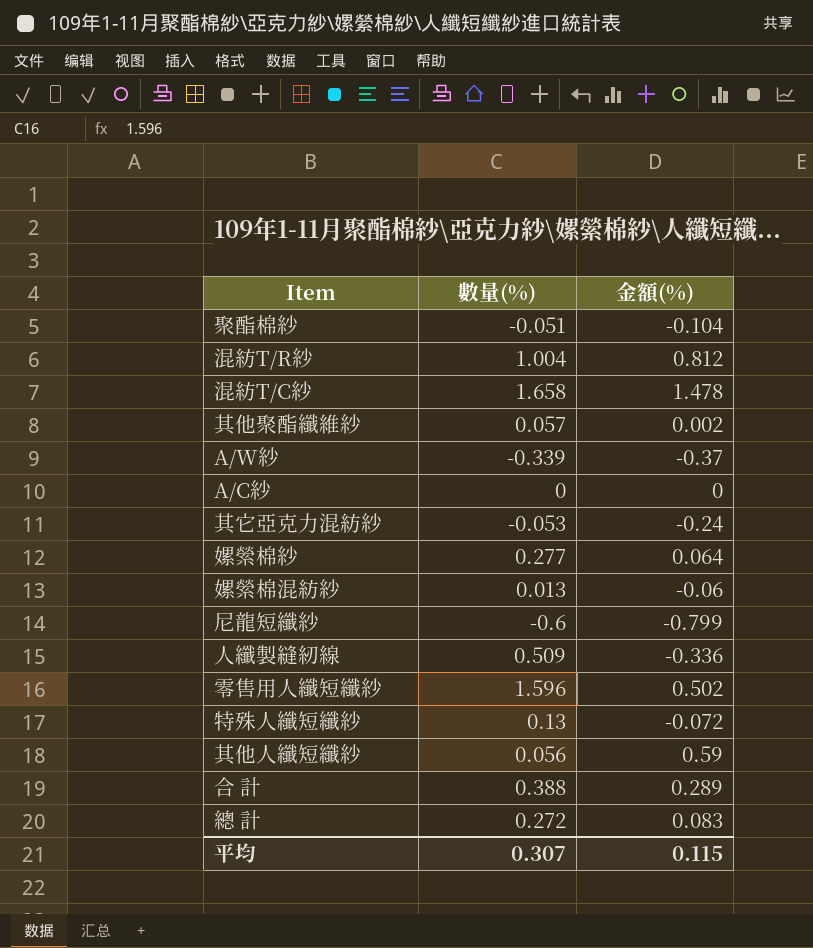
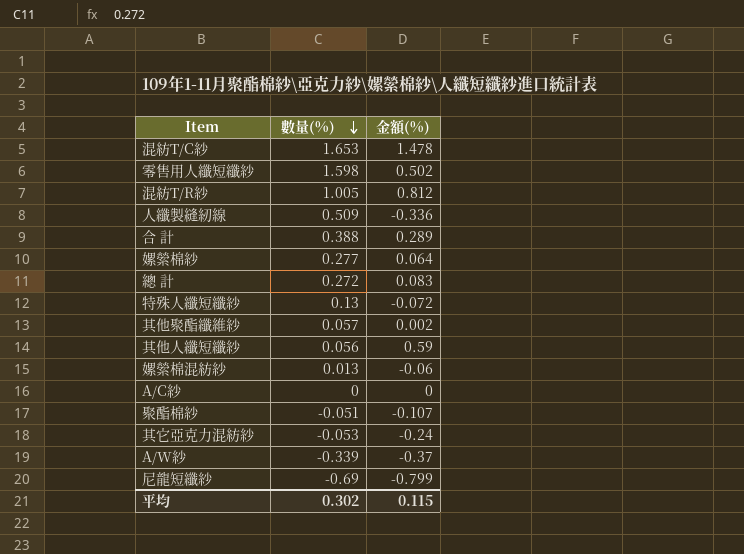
row order: none -> 數量(%) descending
混紡T/C紗 | 數量(%): 1.658 -> 1.653
零售用人纖短纖紗 | 數量(%): 1.596 -> 1.598
混紡T/R紗 | 數量(%): 1.004 -> 1.005
聚酯棉紗 | 金額(%): -0.104 -> -0.107
尼龍短纖紗 | 數量(%): -0.6 -> -0.69
平均 | 數量(%): 0.307 -> 0.302

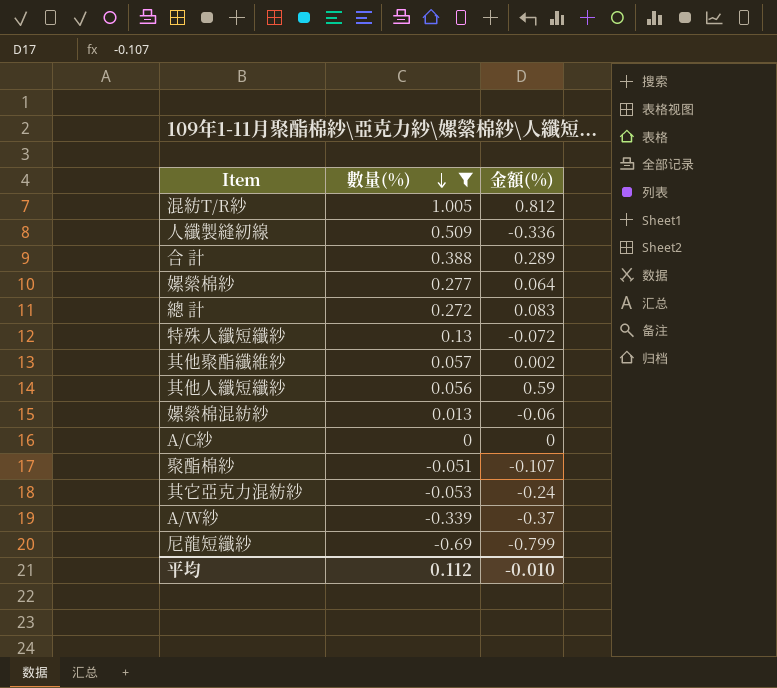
filter: none -> 數量(%) <= 1.005
平均 | 數量(%): 0.302 -> 0.112
平均 | 金額(%): 0.115 -> -0.010

